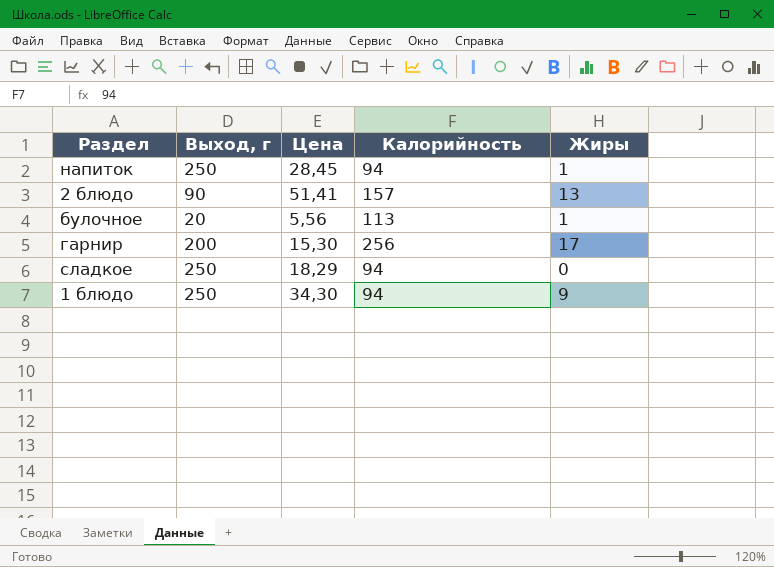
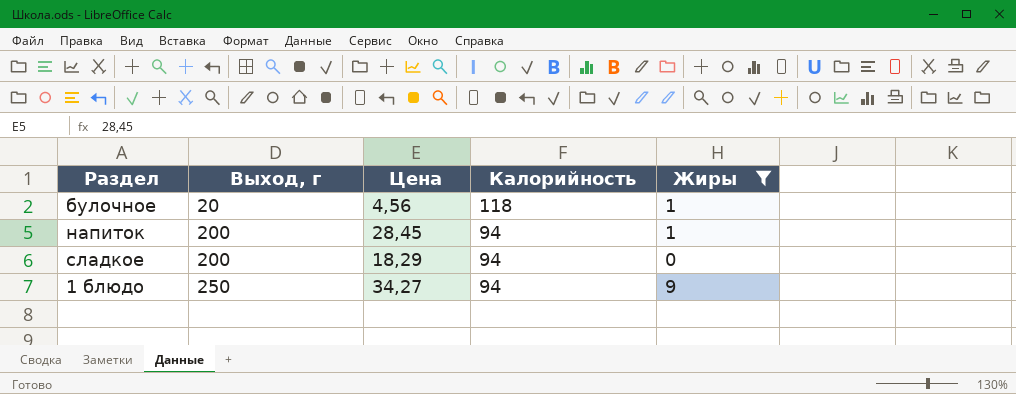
filter: none -> Жиры <= 9
row order: none -> Выход, г ascending
булочное | Цена: 5,56 -> 4,56
булочное | Калорийность: 113 -> 118
напиток | Выход, г: 250 -> 200
сладкое | Выход, г: 250 -> 200
1 блюдо | Цена: 34,30 -> 34,27

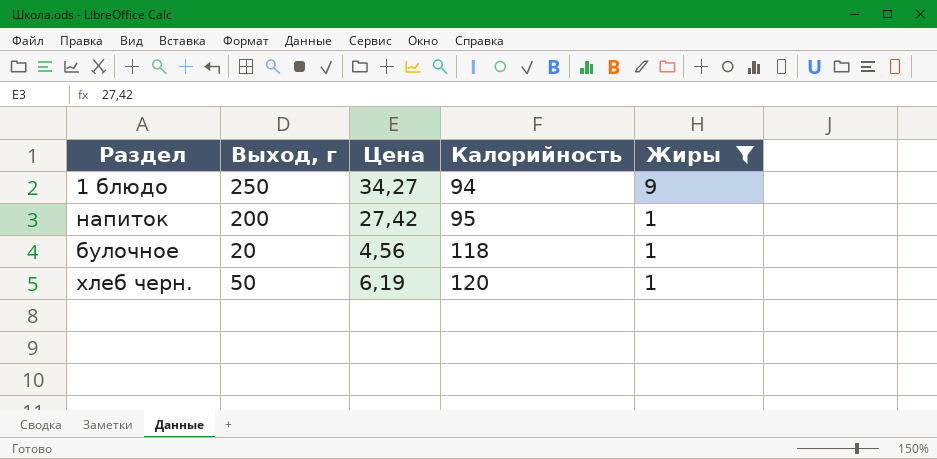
row order: Выход, г ascending -> Калорийность ascending
row сладкое: 200 | 18,29 | 94 | 0 -> none
напиток | Цена: 28,45 -> 27,42
напиток | Калорийность: 94 -> 95
row хлеб черн.: none -> 50 | 6,19 | 120 | 1

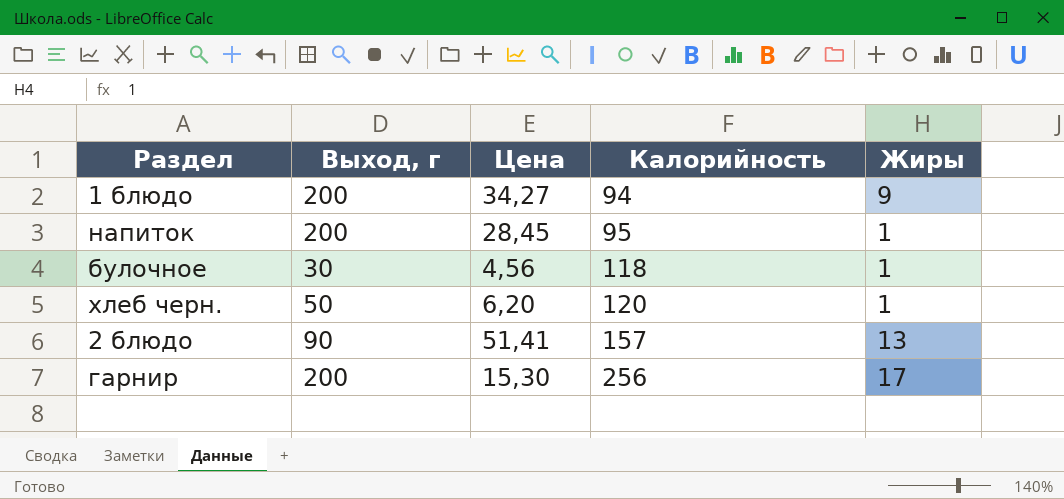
filter: Жиры <= 9 -> none
1 блюдо | Выход, г: 250 -> 200
напиток | Цена: 27,42 -> 28,45
булочное | Выход, г: 20 -> 30
хлеб черн. | Цена: 6,19 -> 6,20

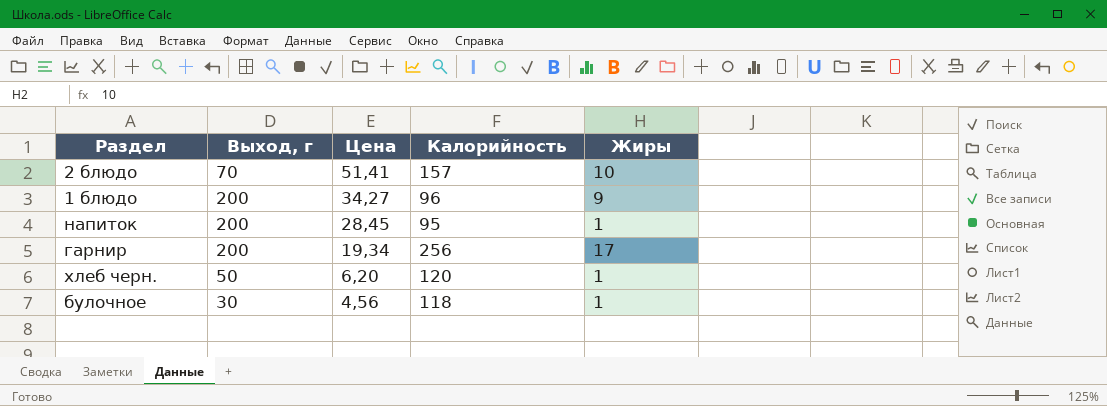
row order: Калорийность ascending -> Цена descending
2 блюдо | Выход, г: 90 -> 70
2 блюдо | Жиры: 13 -> 10
1 блюдо | Калорийность: 94 -> 96
гарнир | Цена: 15,30 -> 19,34

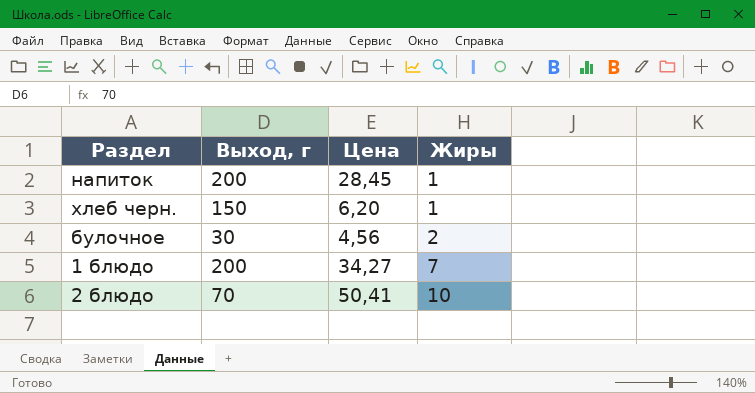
row order: Цена descending -> Жиры ascending
column Калорийность | position: 4 -> none
row гарнир: 200 | 19,34 | 256 | 17 -> none
хлеб черн. | Выход, г: 50 -> 150
булочное | Жиры: 1 -> 2
1 блюдо | Жиры: 9 -> 7
2 блюдо | Цена: 51,41 -> 50,41

